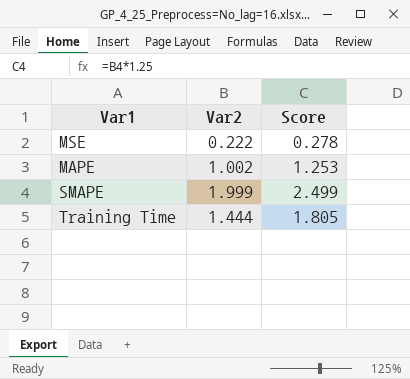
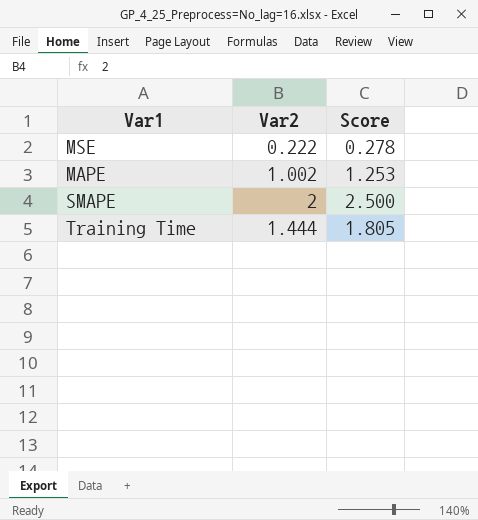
SMAPE | Var2: 1.999 -> 2
SMAPE | Score: 2.499 -> 2.500

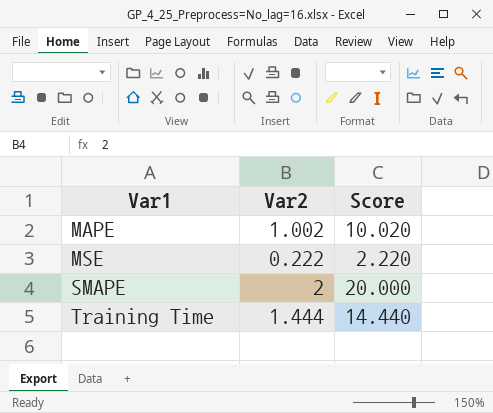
row order: none -> Var1 ascending
column Score | formula: [Var2] * 1.25 -> [Var2] * 10

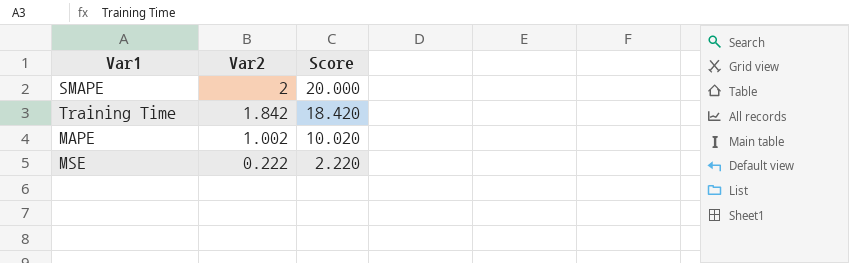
row order: Var1 ascending -> Var2 descending
Training Time | Var2: 1.444 -> 1.842
Training Time | Score: 14.440 -> 18.420

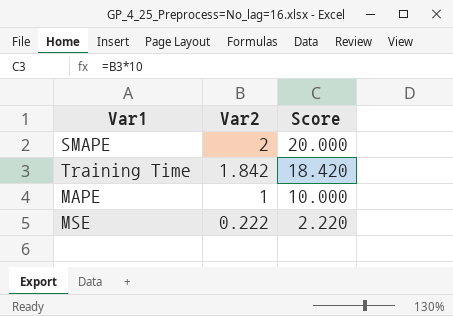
MAPE | Var2: 1.002 -> 1
MAPE | Score: 10.020 -> 10.000

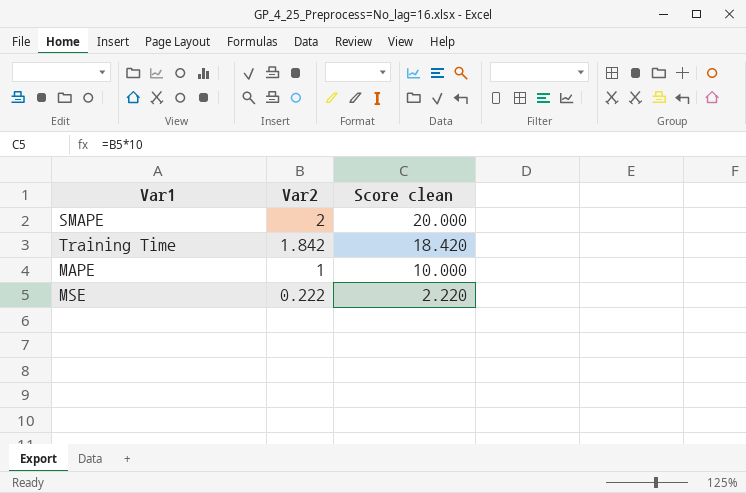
column name: Score -> Score clean

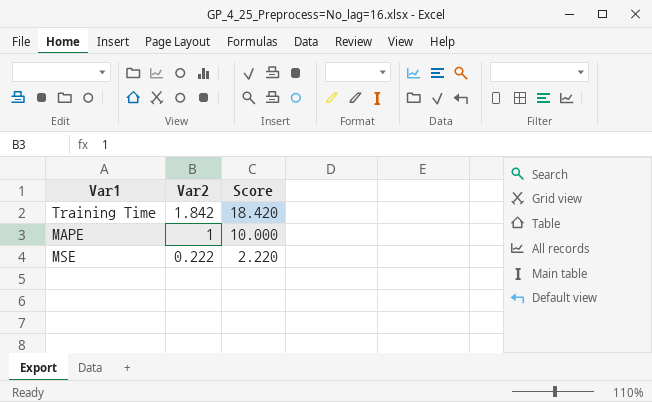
column name: Score clean -> Score
row SMAPE: 2 | 20.000 -> none

